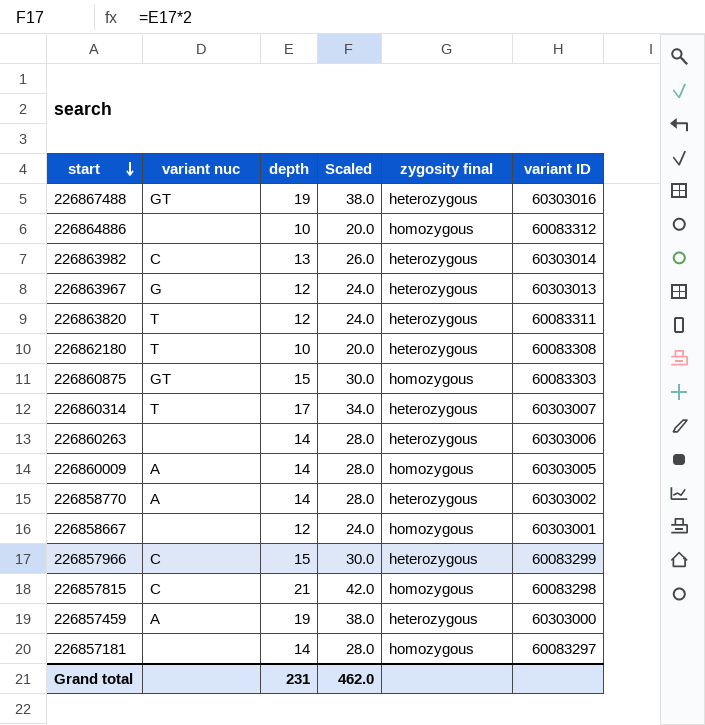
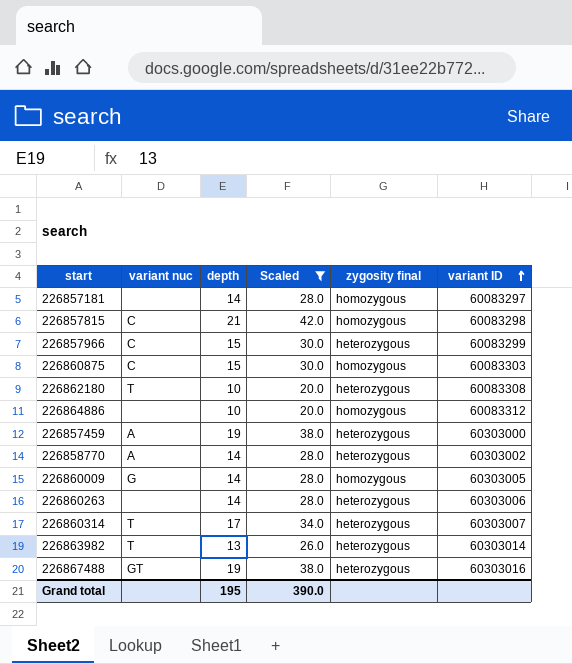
filter: none -> Scaled != 24.0
row order: start descending -> variant ID ascending
226860875 | variant nuc: GT -> C
226860009 | variant nuc: A -> G
226863982 | variant nuc: C -> T
Grand total | depth: 231 -> 195
Grand total | Scaled: 462.0 -> 390.0

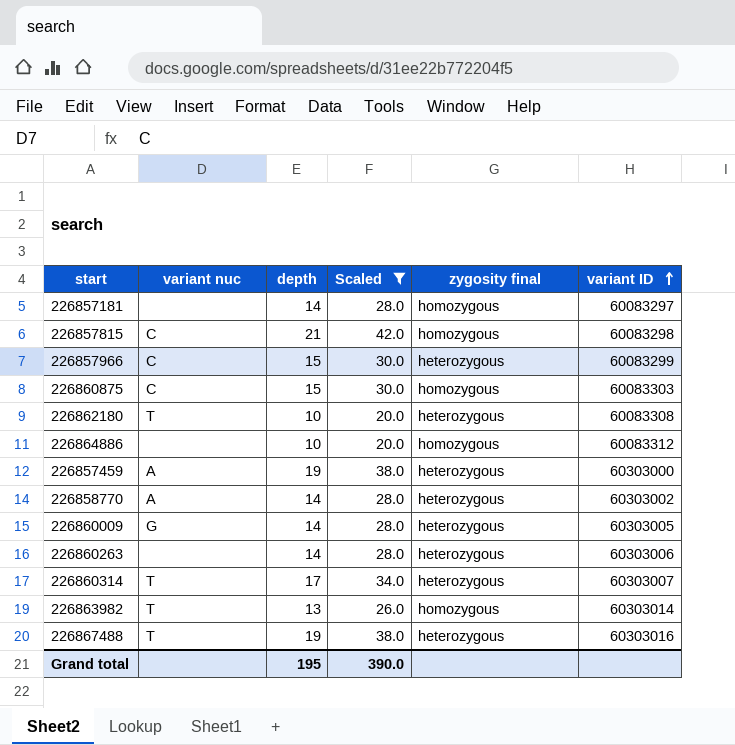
226860009 | zygosity final: homozygous -> heterozygous
226863982 | zygosity final: heterozygous -> homozygous
226867488 | variant nuc: GT -> T

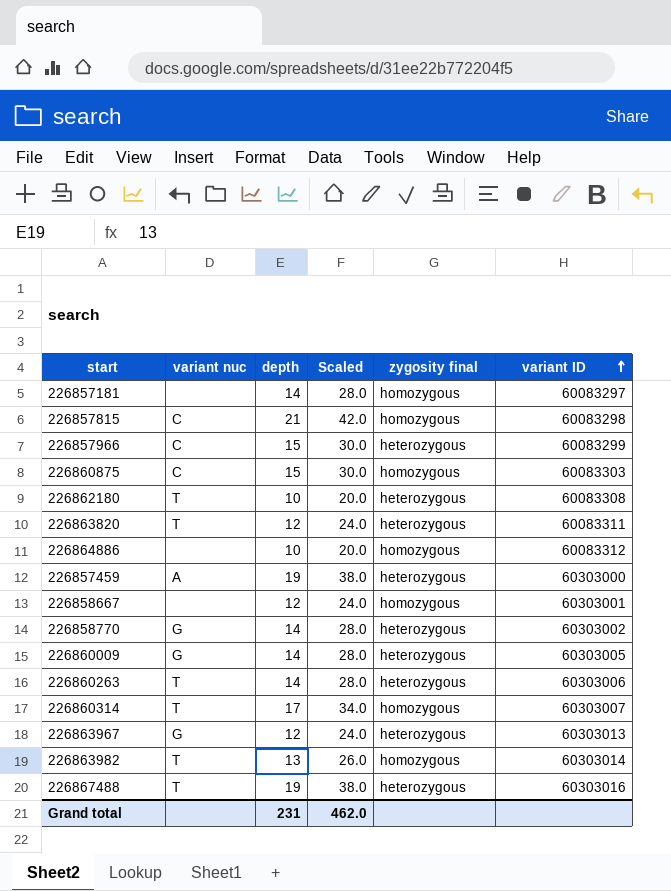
filter: Scaled != 24.0 -> none
226858770 | variant nuc: A -> G
226860263 | variant nuc: none -> T
226860314 | zygosity final: heterozygous -> homozygous
Grand total | depth: 195 -> 231
Grand total | Scaled: 390.0 -> 462.0

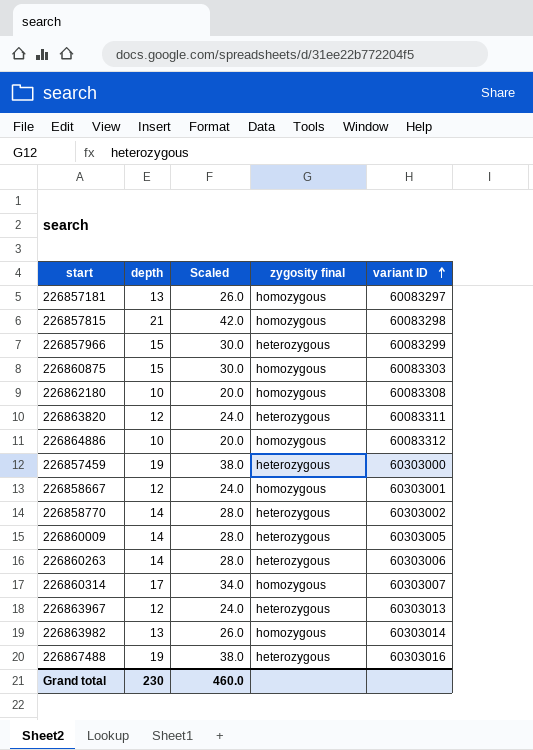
column variant nuc | position: 2 -> none
226857181 | depth: 14 -> 13
226857181 | Scaled: 28.0 -> 26.0
226862180 | zygosity final: heterozygous -> homozygous
Grand total | depth: 231 -> 230
Grand total | Scaled: 462.0 -> 460.0

